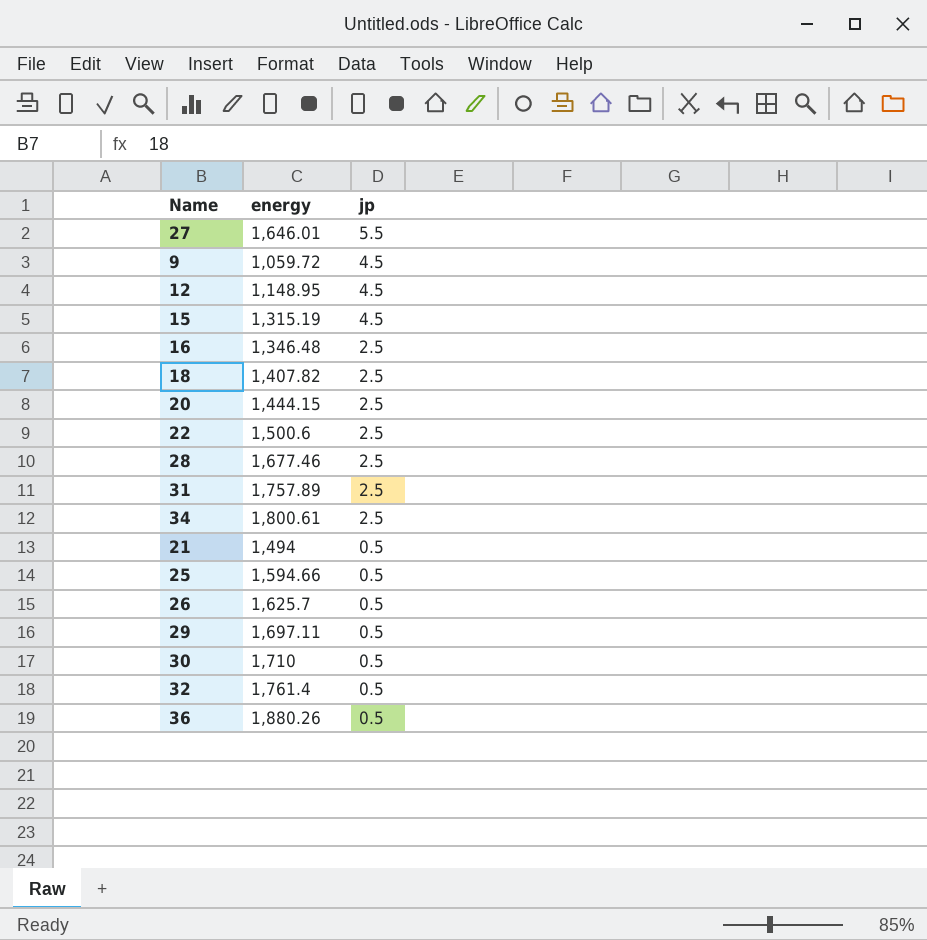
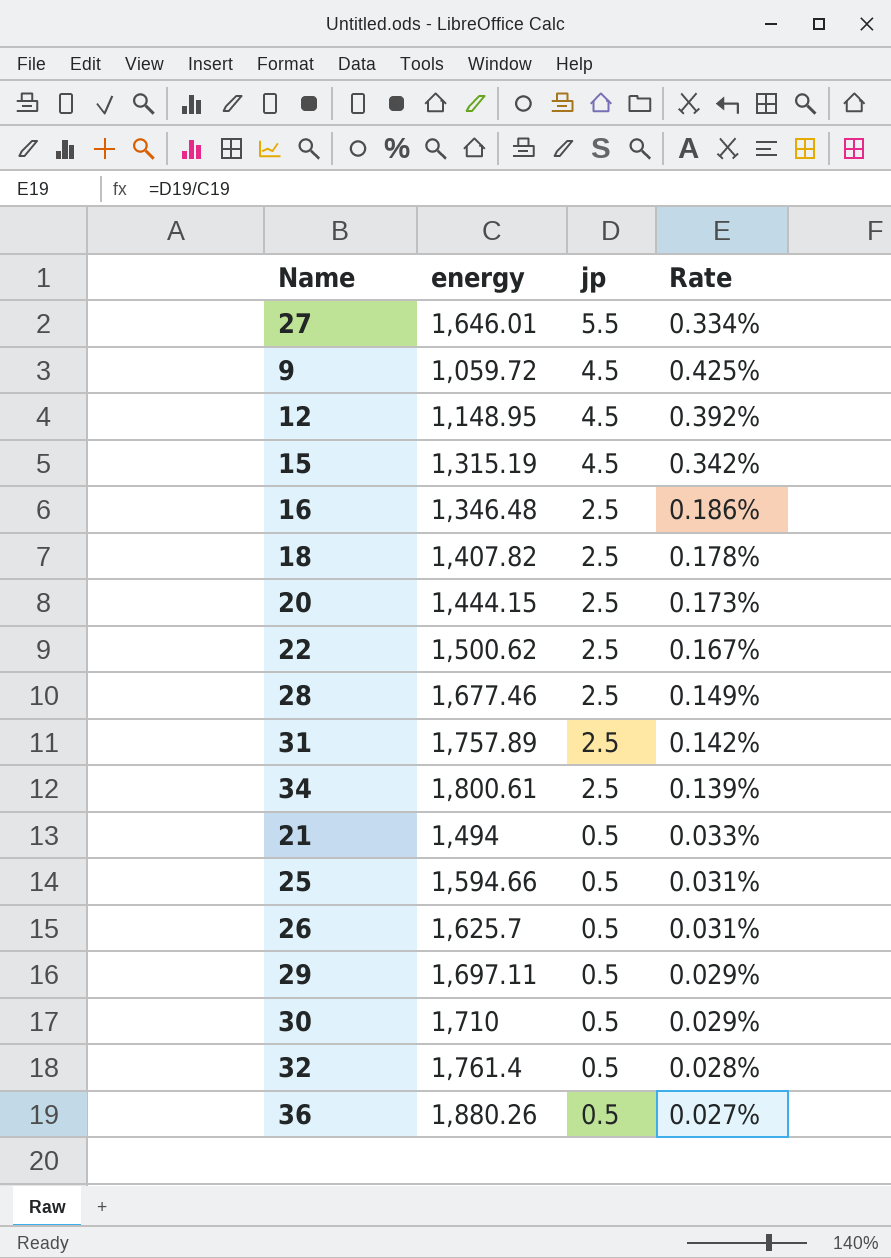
column Rate | formula: none -> [jp] / [energy]
22 | energy: 1,500.6 -> 1,500.62

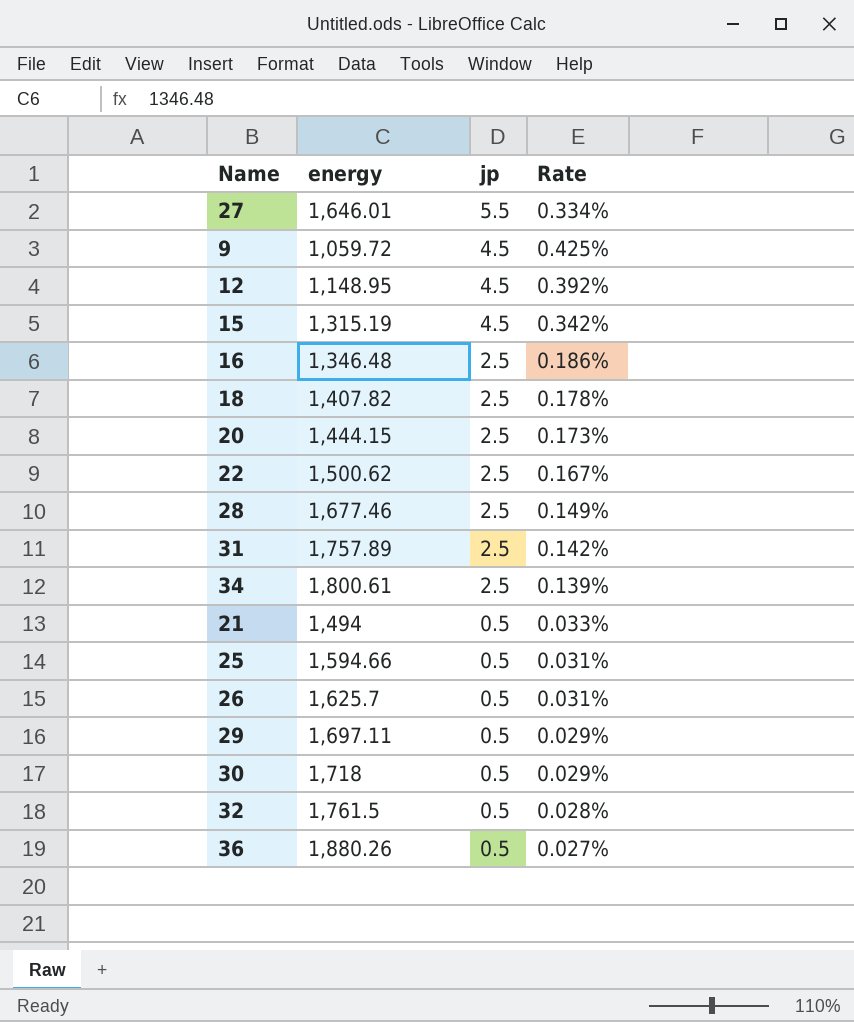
30 | energy: 1,710 -> 1,718
32 | energy: 1,761.4 -> 1,761.5

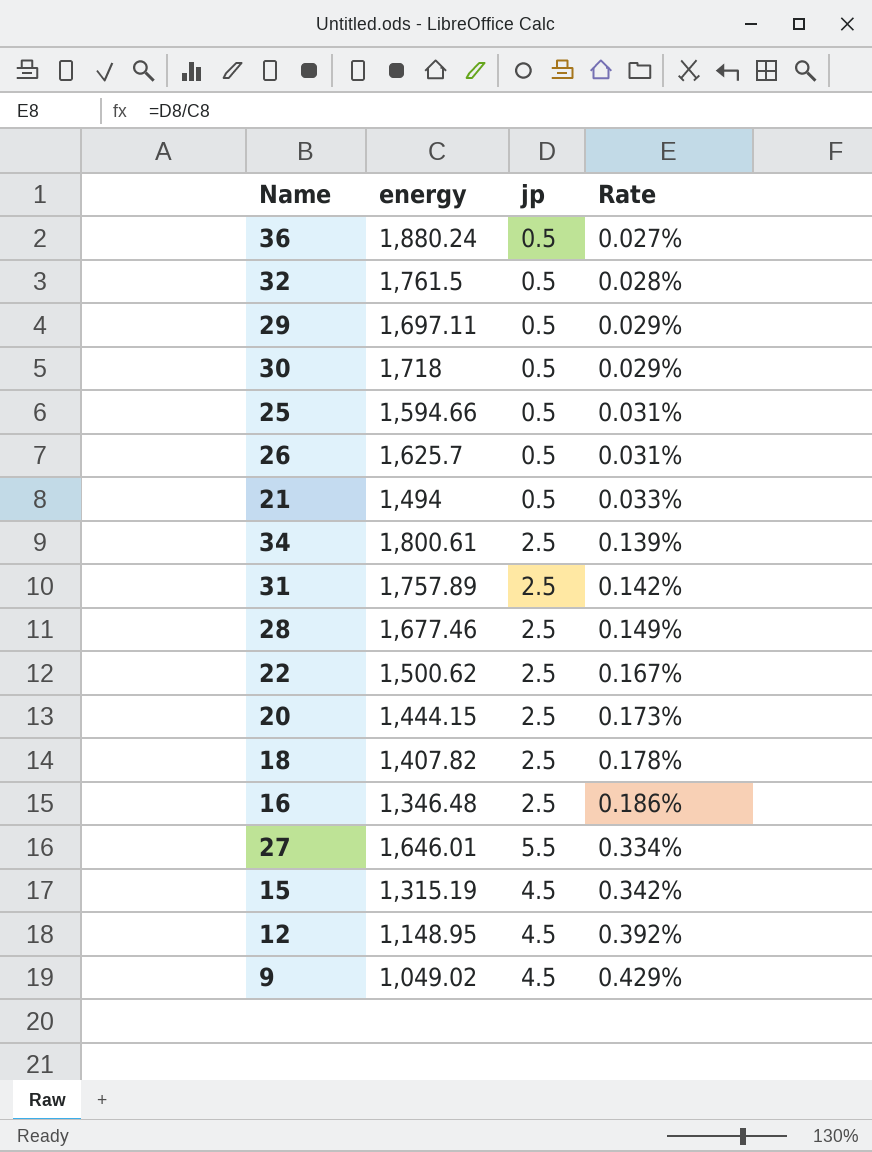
row order: jp descending -> Rate ascending
36 | energy: 1,880.26 -> 1,880.24
9 | energy: 1,059.72 -> 1,049.02
9 | Rate: 0.425% -> 0.429%

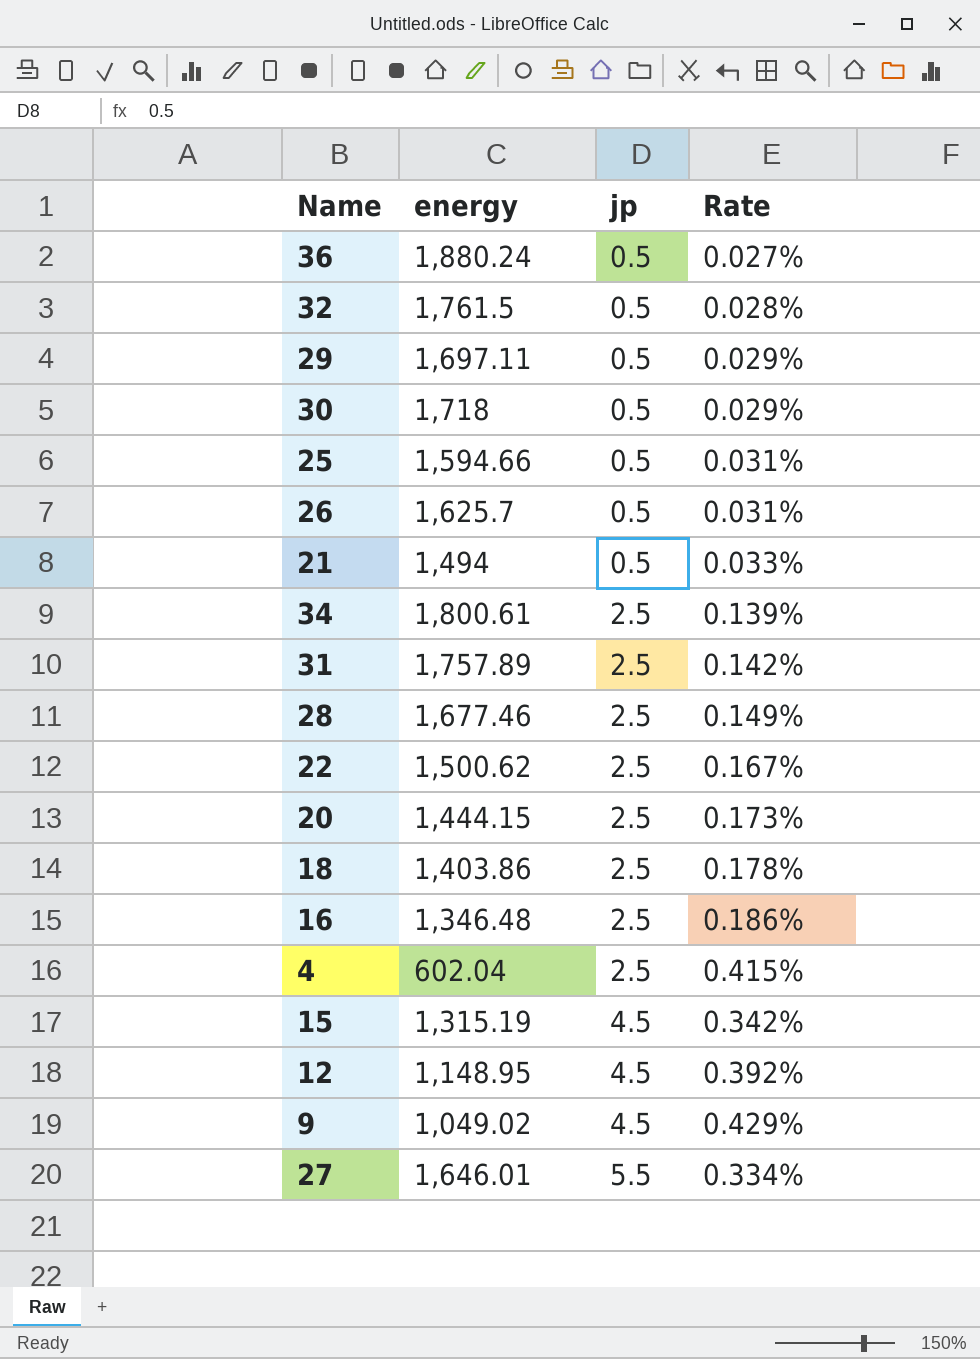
row order: Rate ascending -> jp ascending
18 | energy: 1,407.82 -> 1,403.86
row 4: none -> 602.04 | 2.5 | 0.415%

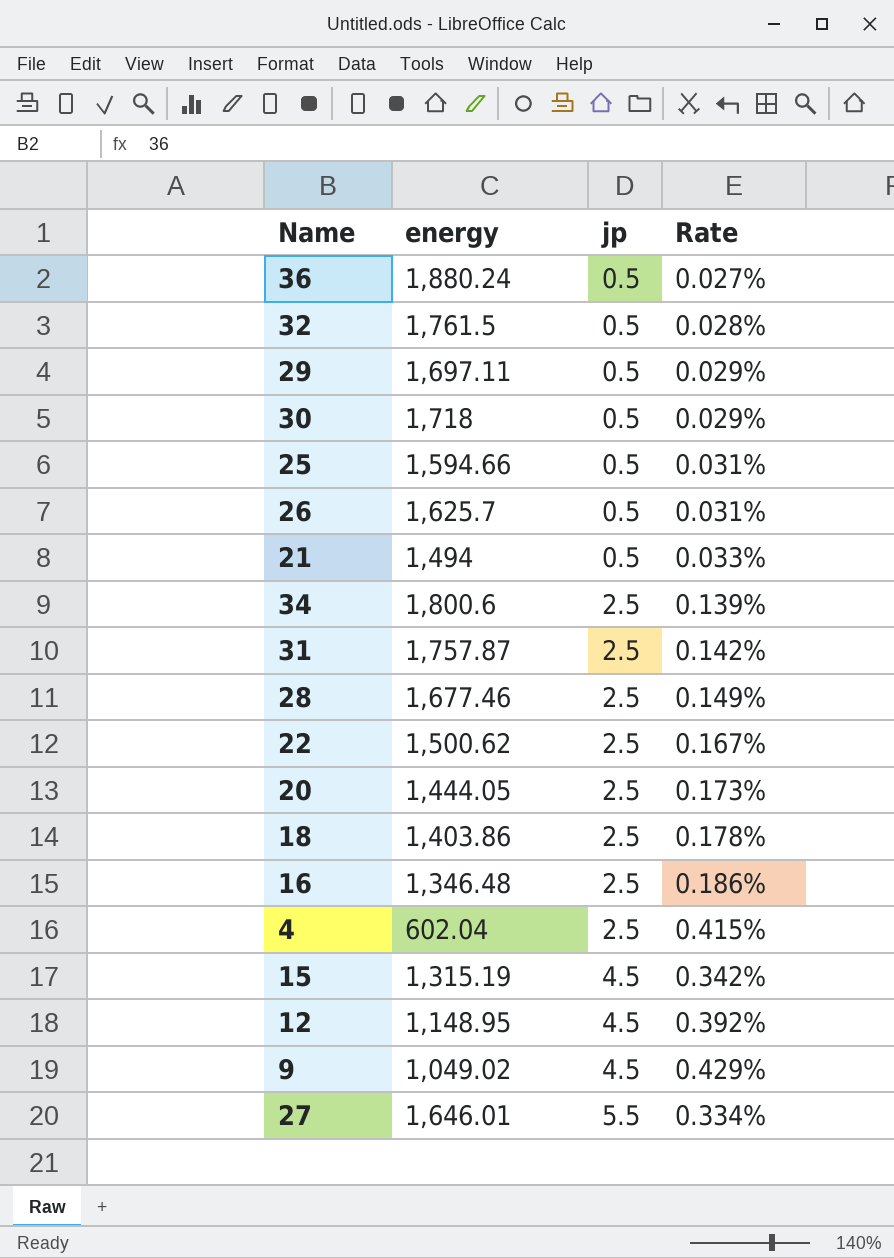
34 | energy: 1,800.61 -> 1,800.6
31 | energy: 1,757.89 -> 1,757.87
20 | energy: 1,444.15 -> 1,444.05

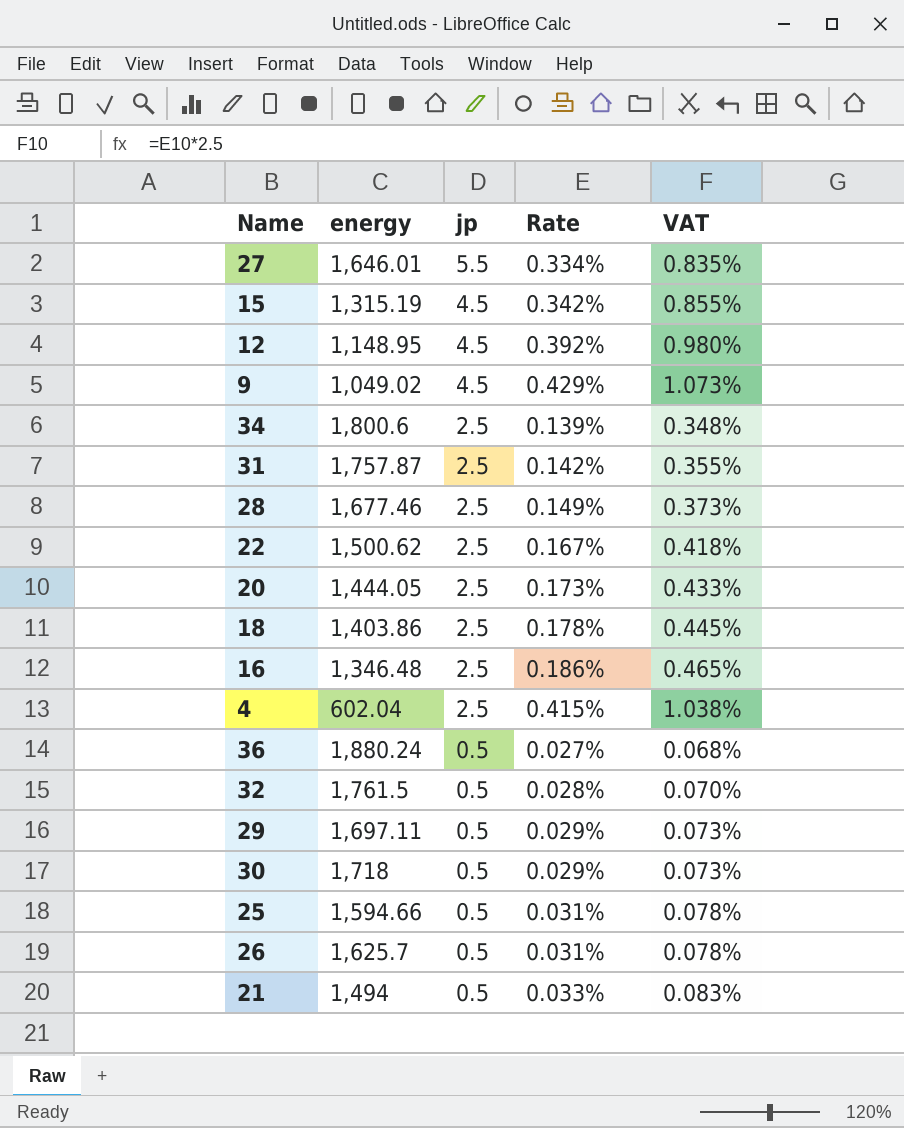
row order: jp ascending -> jp descending
column VAT | formula: none -> [Rate] * 2.5

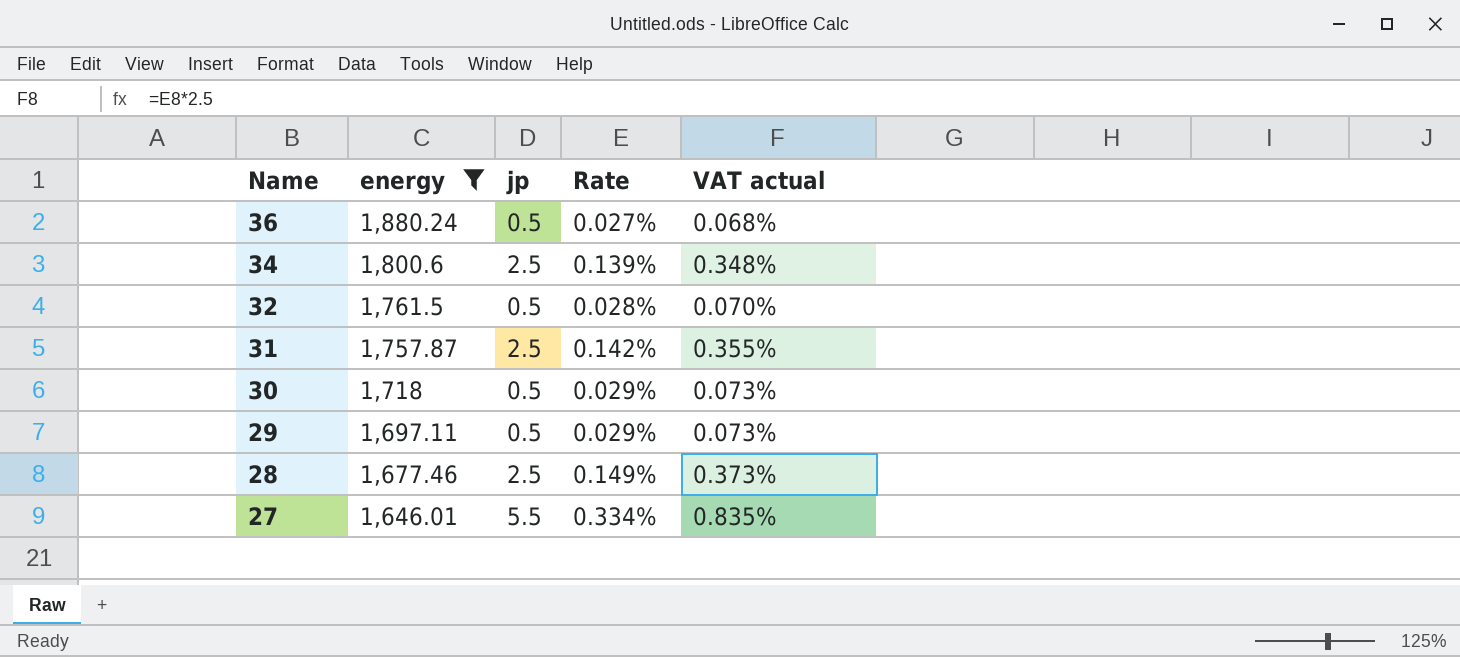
filter: none -> energy >= 1,646.01
row order: jp descending -> Name descending
column name: VAT -> VAT actual

